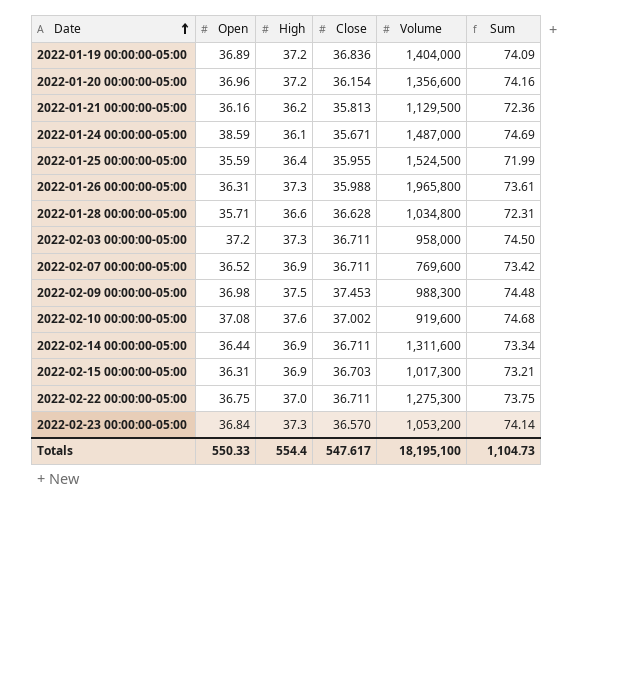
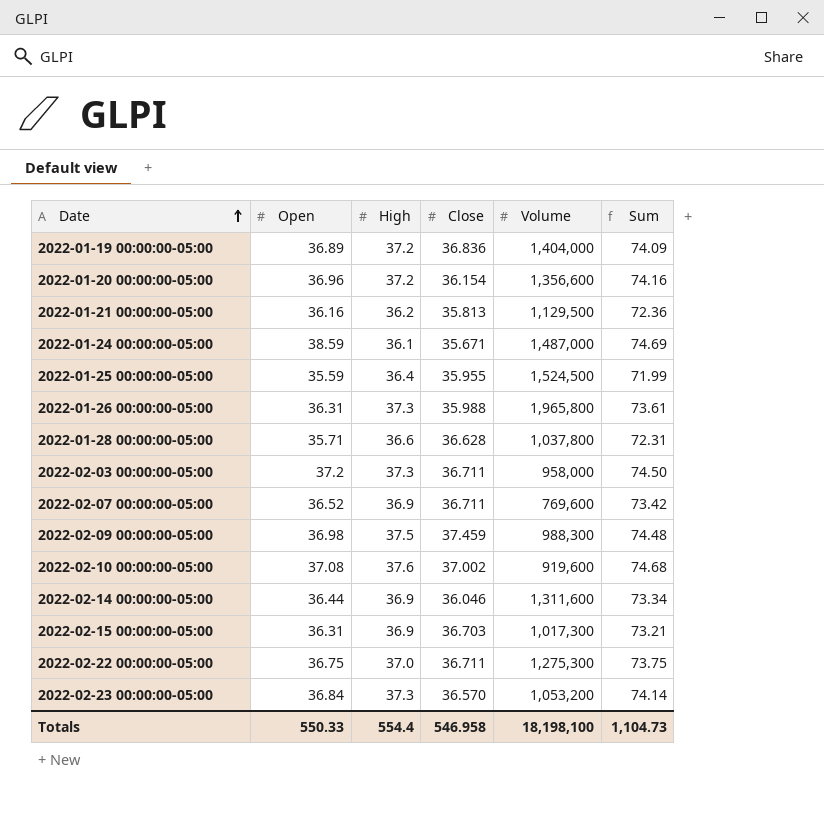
2022-01-28 00:00:00-05:00 | Volume: 1,034,800 -> 1,037,800
2022-02-09 00:00:00-05:00 | Close: 37.453 -> 37.459
2022-02-14 00:00:00-05:00 | Close: 36.711 -> 36.046
Totals | Close: 547.617 -> 546.958
Totals | Volume: 18,195,100 -> 18,198,100

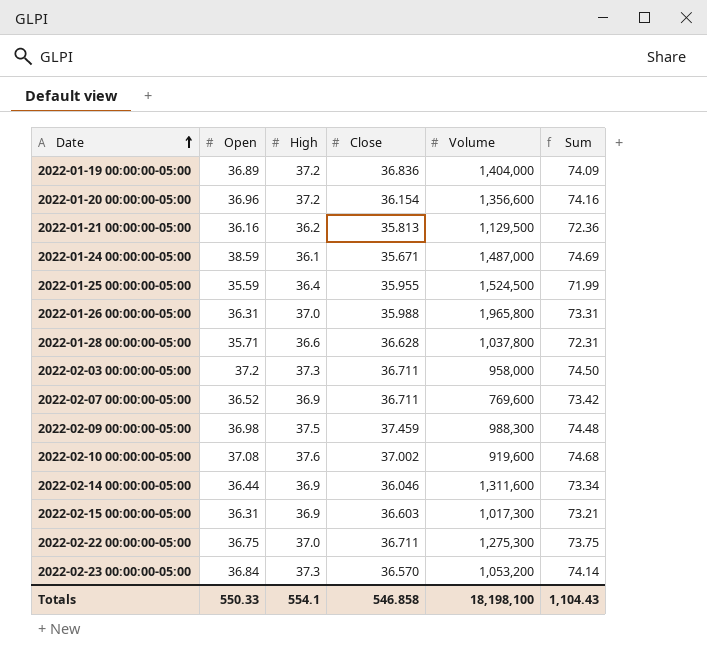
2022-01-26 00:00:00-05:00 | High: 37.3 -> 37.0
2022-01-26 00:00:00-05:00 | Sum: 73.61 -> 73.31
2022-02-15 00:00:00-05:00 | Close: 36.703 -> 36.603
Totals | High: 554.4 -> 554.1
Totals | Close: 546.958 -> 546.858
Totals | Sum: 1,104.73 -> 1,104.43

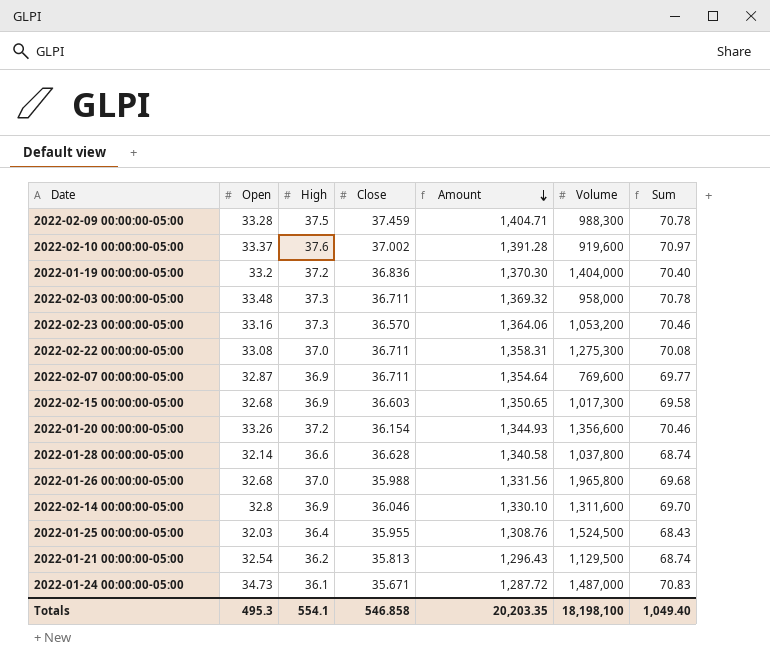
row order: Date ascending -> Amount descending
column Amount | formula: none -> [High] * [Close]
2022-02-09 00:00:00-05:00 | Open: 36.98 -> 33.28
2022-02-09 00:00:00-05:00 | Sum: 74.48 -> 70.78
2022-02-10 00:00:00-05:00 | Open: 37.08 -> 33.37
2022-02-10 00:00:00-05:00 | Sum: 74.68 -> 70.97
2022-01-19 00:00:00-05:00 | Open: 36.89 -> 33.2
2022-01-19 00:00:00-05:00 | Sum: 74.09 -> 70.40
2022-02-03 00:00:00-05:00 | Open: 37.2 -> 33.48
2022-02-03 00:00:00-05:00 | Sum: 74.50 -> 70.78
2022-02-23 00:00:00-05:00 | Open: 36.84 -> 33.16
2022-02-23 00:00:00-05:00 | Sum: 74.14 -> 70.46
2022-02-22 00:00:00-05:00 | Open: 36.75 -> 33.08
2022-02-22 00:00:00-05:00 | Sum: 73.75 -> 70.08
2022-02-07 00:00:00-05:00 | Open: 36.52 -> 32.87
2022-02-07 00:00:00-05:00 | Sum: 73.42 -> 69.77
2022-02-15 00:00:00-05:00 | Open: 36.31 -> 32.68
2022-02-15 00:00:00-05:00 | Sum: 73.21 -> 69.58
2022-01-20 00:00:00-05:00 | Open: 36.96 -> 33.26
2022-01-20 00:00:00-05:00 | Sum: 74.16 -> 70.46
2022-01-28 00:00:00-05:00 | Open: 35.71 -> 32.14
2022-01-28 00:00:00-05:00 | Sum: 72.31 -> 68.74
2022-01-26 00:00:00-05:00 | Open: 36.31 -> 32.68
2022-01-26 00:00:00-05:00 | Sum: 73.31 -> 69.68
2022-02-14 00:00:00-05:00 | Open: 36.44 -> 32.8
2022-02-14 00:00:00-05:00 | Sum: 73.34 -> 69.70
2022-01-25 00:00:00-05:00 | Open: 35.59 -> 32.03
2022-01-25 00:00:00-05:00 | Sum: 71.99 -> 68.43
2022-01-21 00:00:00-05:00 | Open: 36.16 -> 32.54
2022-01-21 00:00:00-05:00 | Sum: 72.36 -> 68.74
2022-01-24 00:00:00-05:00 | Open: 38.59 -> 34.73
2022-01-24 00:00:00-05:00 | Sum: 74.69 -> 70.83
Totals | Open: 550.33 -> 495.3
Totals | Sum: 1,104.43 -> 1,049.40

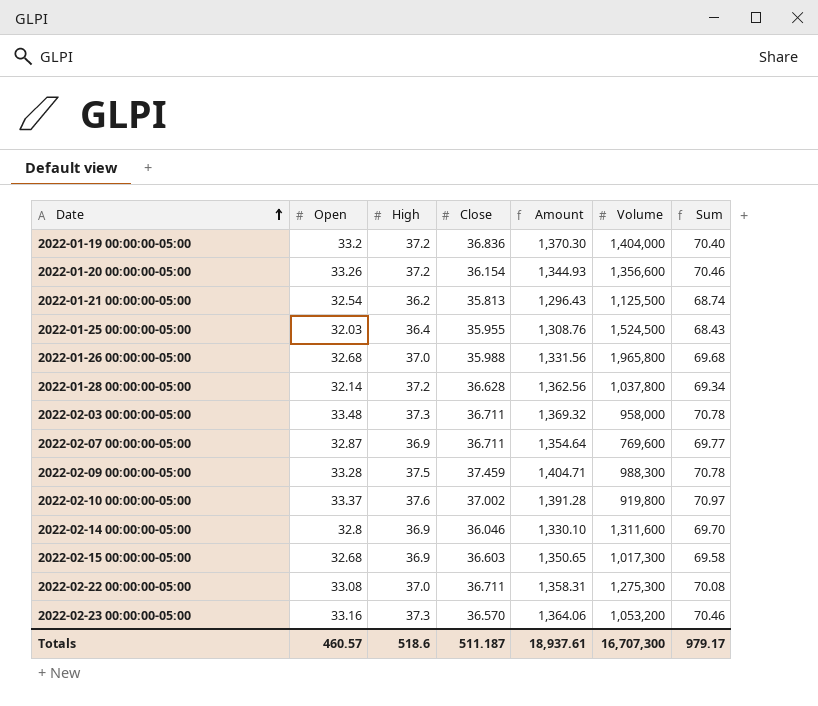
row order: Amount descending -> Date ascending
row 2022-01-24 00:00:00-05:00: 34.73 | 36.1 | 35.671 | 1,287.72 | 1,487,000 | 70.83 -> none
2022-01-21 00:00:00-05:00 | Volume: 1,129,500 -> 1,125,500
2022-01-28 00:00:00-05:00 | High: 36.6 -> 37.2
2022-01-28 00:00:00-05:00 | Amount: 1,340.58 -> 1,362.56
2022-01-28 00:00:00-05:00 | Sum: 68.74 -> 69.34
2022-02-10 00:00:00-05:00 | Volume: 919,600 -> 919,800
Totals | Open: 495.3 -> 460.57
Totals | High: 554.1 -> 518.6
Totals | Close: 546.858 -> 511.187
Totals | Amount: 20,203.35 -> 18,937.61
Totals | Volume: 18,198,100 -> 16,707,300
Totals | Sum: 1,049.40 -> 979.17

